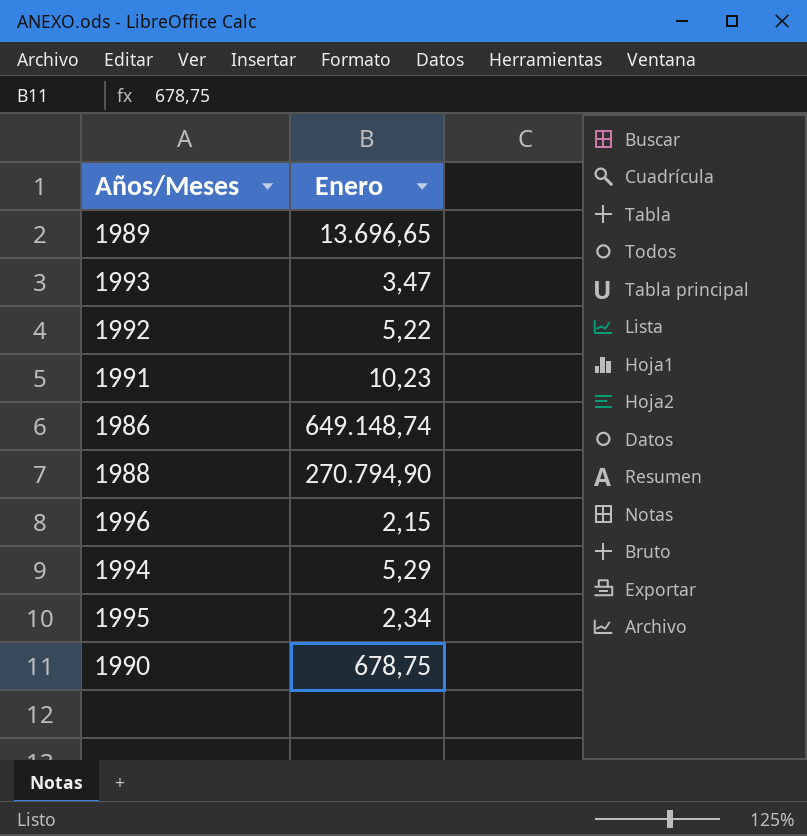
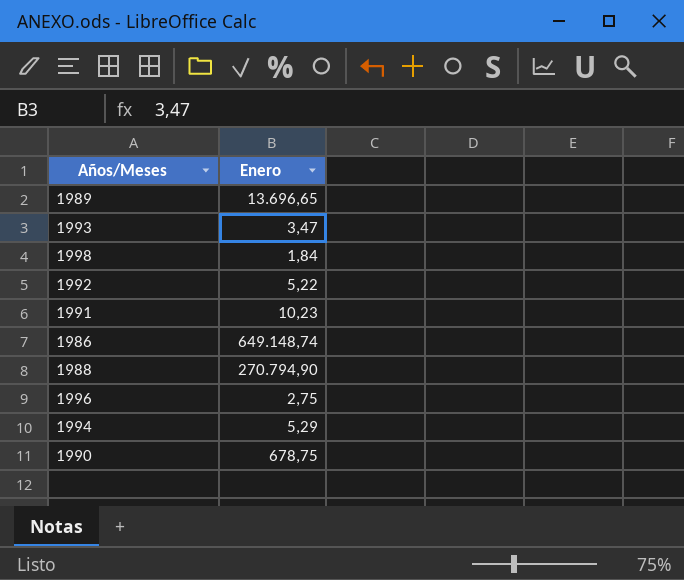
row 1995: 2,34 -> none
row 1998: none -> 1,84
1996 | Enero: 2,15 -> 2,75

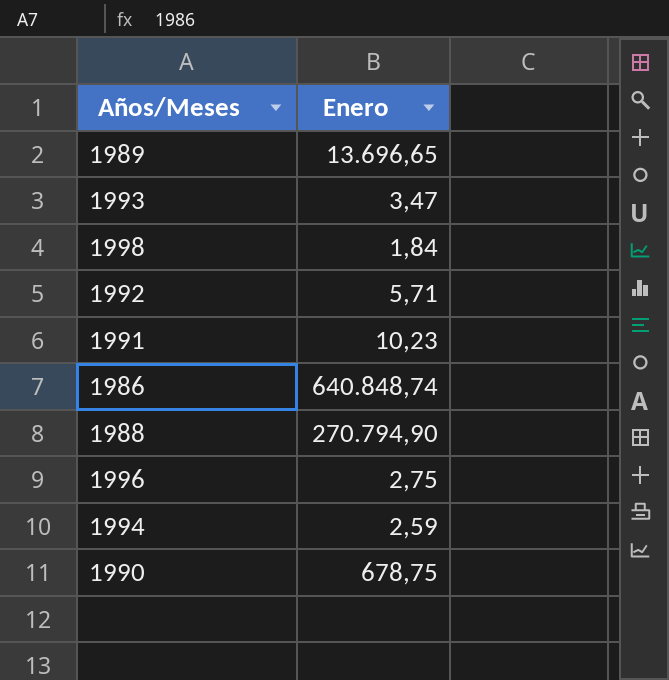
1992 | Enero: 5,22 -> 5,71
1986 | Enero: 649.148,74 -> 640.848,74
1994 | Enero: 5,29 -> 2,59

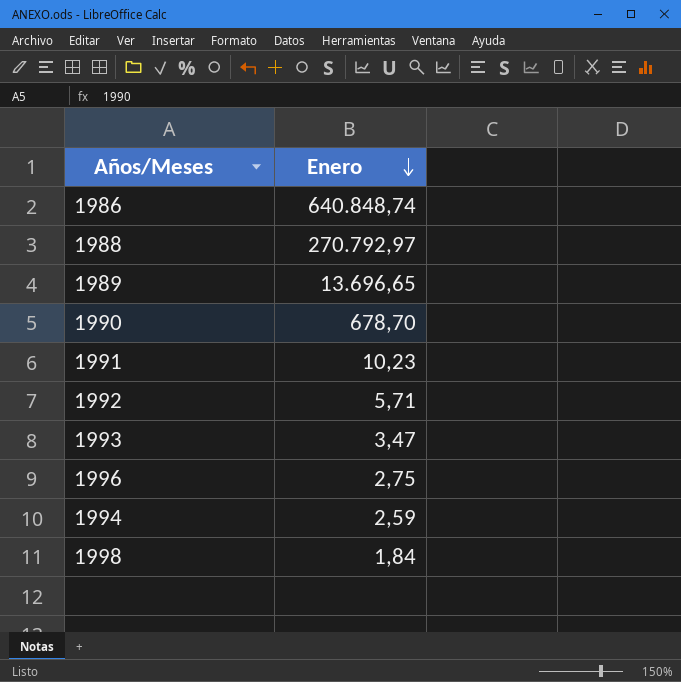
row order: none -> Enero descending
1988 | Enero: 270.794,90 -> 270.792,97
1990 | Enero: 678,75 -> 678,70

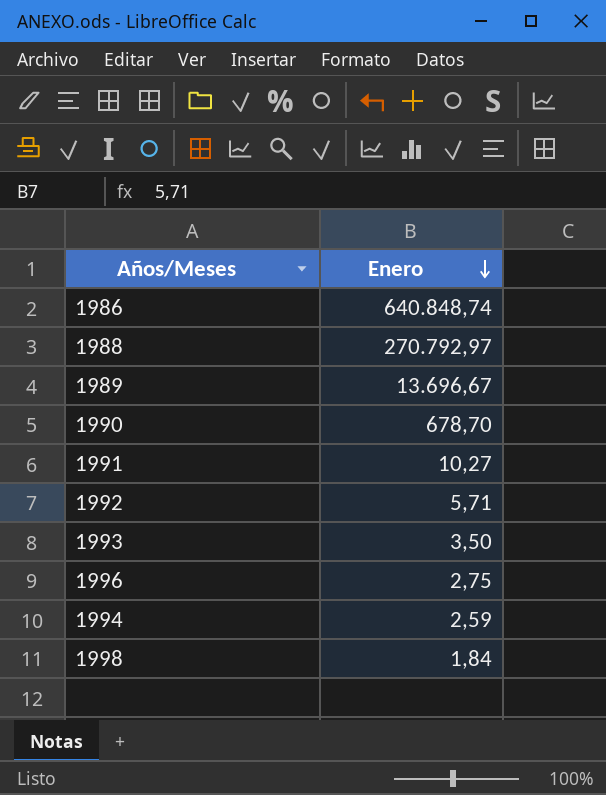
1989 | Enero: 13.696,65 -> 13.696,67
1991 | Enero: 10,23 -> 10,27
1993 | Enero: 3,47 -> 3,50

